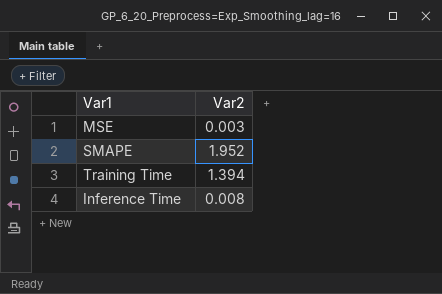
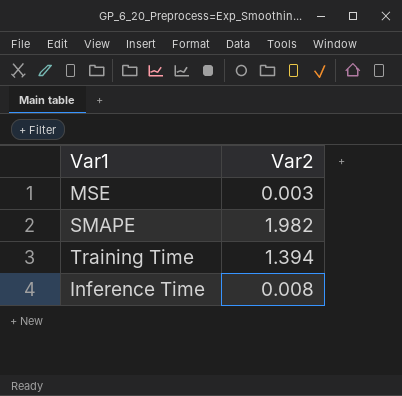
SMAPE | Var2: 1.952 -> 1.982

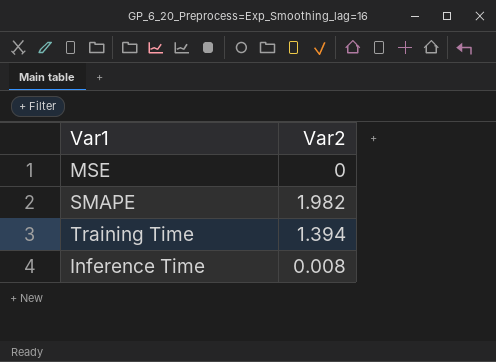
MSE | Var2: 0.003 -> 0

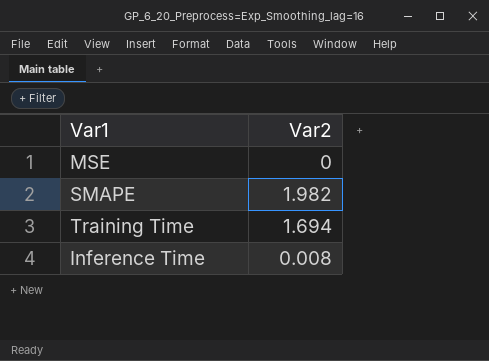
Training Time | Var2: 1.394 -> 1.694

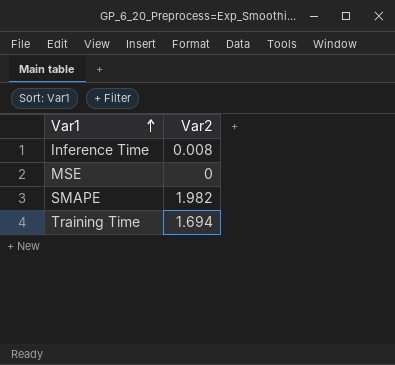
row order: none -> Var1 ascending

